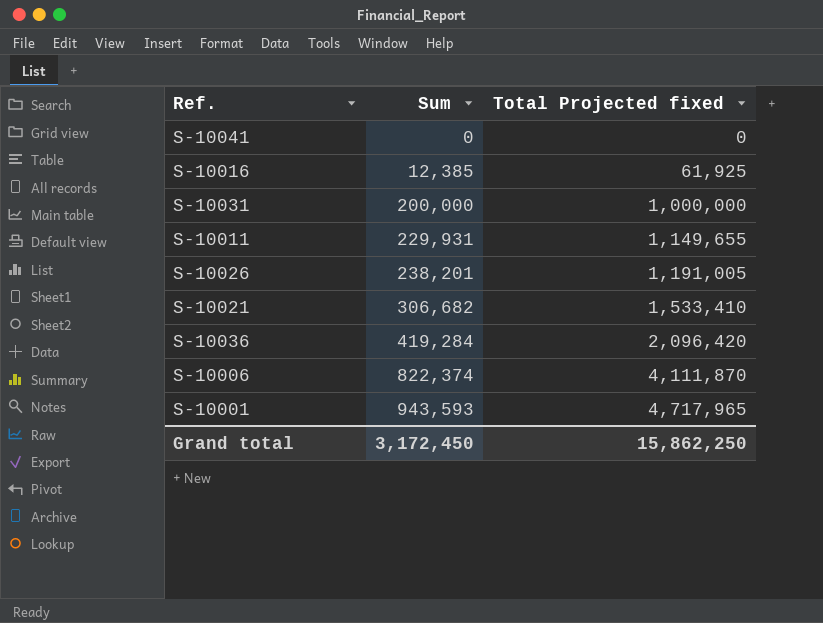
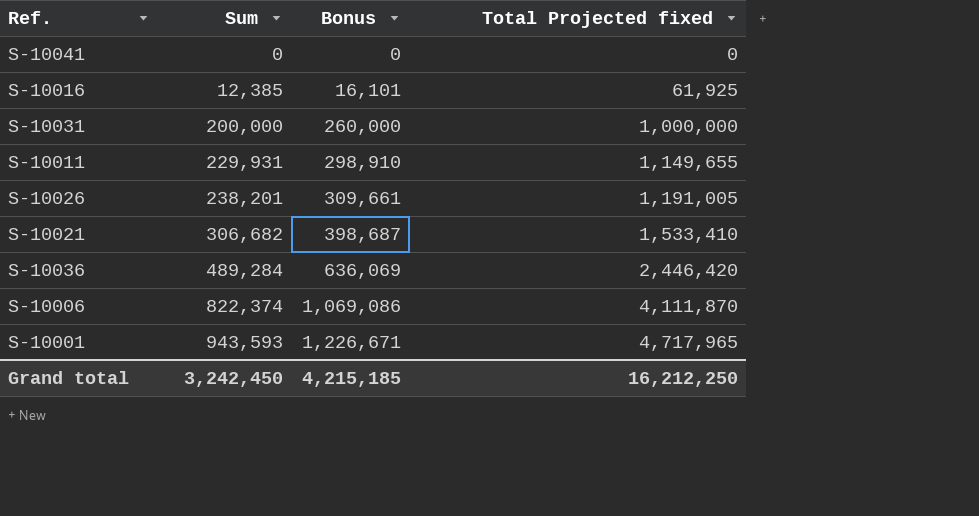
column Bonus | formula: none -> [Sum] * 1.3
S-10036 | Sum: 419,284 -> 489,284
S-10036 | Total Projected fixed: 2,096,420 -> 2,446,420
Grand total | Sum: 3,172,450 -> 3,242,450
Grand total | Total Projected fixed: 15,862,250 -> 16,212,250

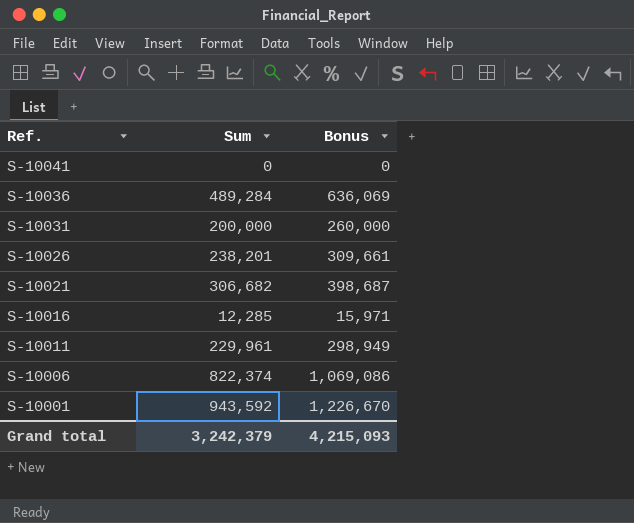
row order: Sum ascending -> Ref. descending
column Total Projected fixed | formula: [Sum] * 5 -> none
S-10016 | Sum: 12,385 -> 12,285
S-10016 | Bonus: 16,101 -> 15,971
S-10011 | Sum: 229,931 -> 229,961
S-10011 | Bonus: 298,910 -> 298,949
S-10001 | Sum: 943,593 -> 943,592
S-10001 | Bonus: 1,226,671 -> 1,226,670
Grand total | Sum: 3,242,450 -> 3,242,379
Grand total | Bonus: 4,215,185 -> 4,215,093

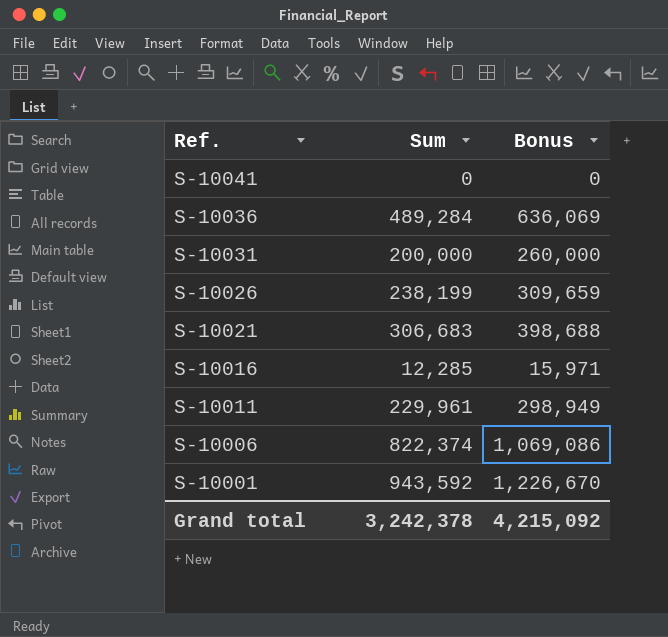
S-10026 | Sum: 238,201 -> 238,199
S-10026 | Bonus: 309,661 -> 309,659
S-10021 | Sum: 306,682 -> 306,683
S-10021 | Bonus: 398,687 -> 398,688
Grand total | Sum: 3,242,379 -> 3,242,378
Grand total | Bonus: 4,215,093 -> 4,215,092

